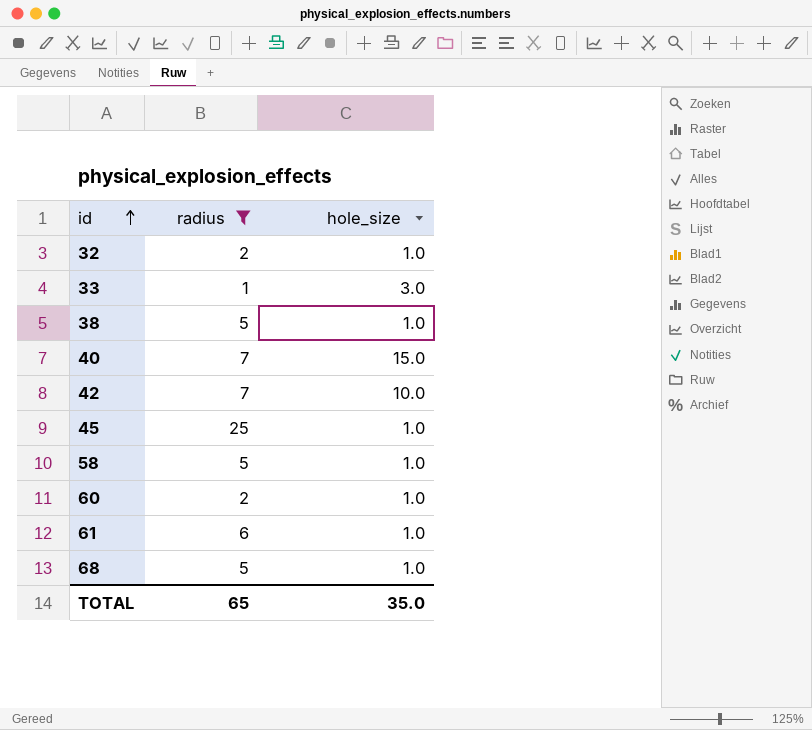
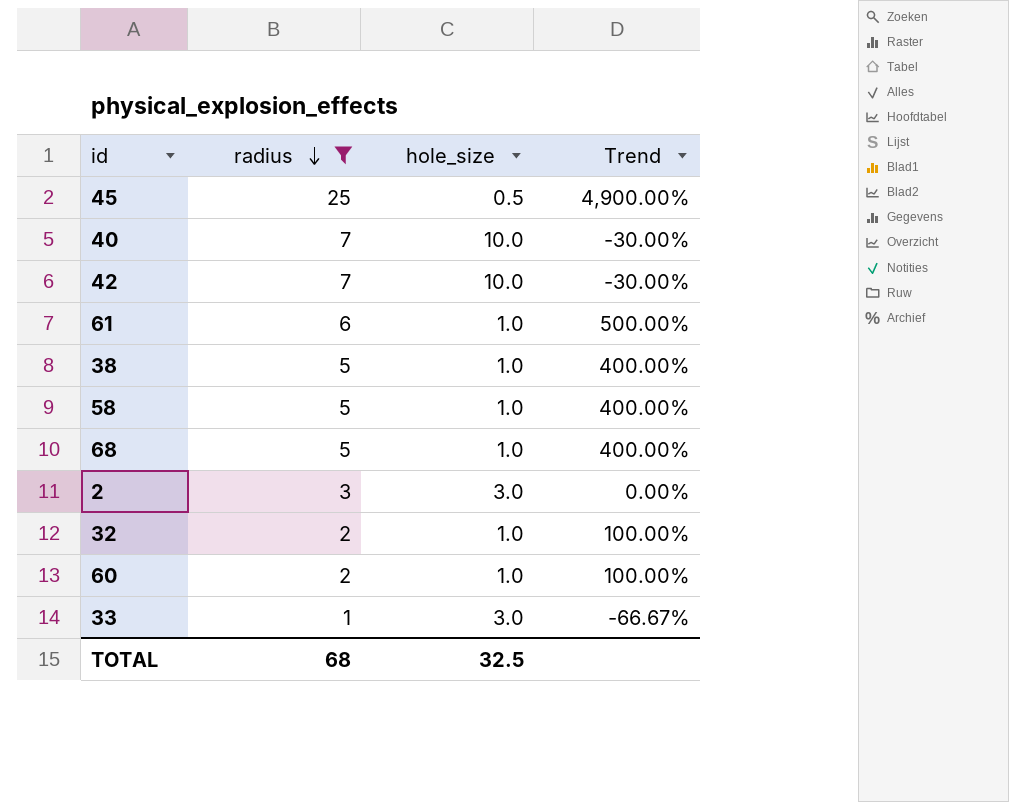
row order: id ascending -> radius descending
column Trend | formula: none -> ([radius] - [hole_size]) / [hole_size]
45 | hole_size: 1.0 -> 0.5
40 | hole_size: 15.0 -> 10.0
row 2: none -> 3 | 3.0 | 0.00%
TOTAL | radius: 65 -> 68
TOTAL | hole_size: 35.0 -> 32.5

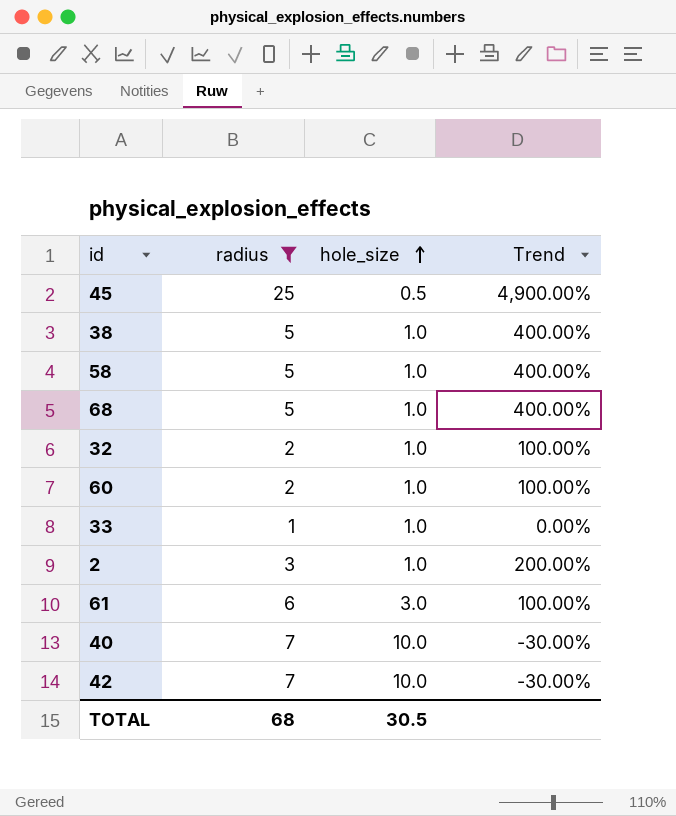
row order: radius descending -> hole_size ascending
33 | hole_size: 3.0 -> 1.0
33 | Trend: -66.67% -> 0.00%
2 | hole_size: 3.0 -> 1.0
2 | Trend: 0.00% -> 200.00%
61 | hole_size: 1.0 -> 3.0
61 | Trend: 500.00% -> 100.00%
TOTAL | hole_size: 32.5 -> 30.5

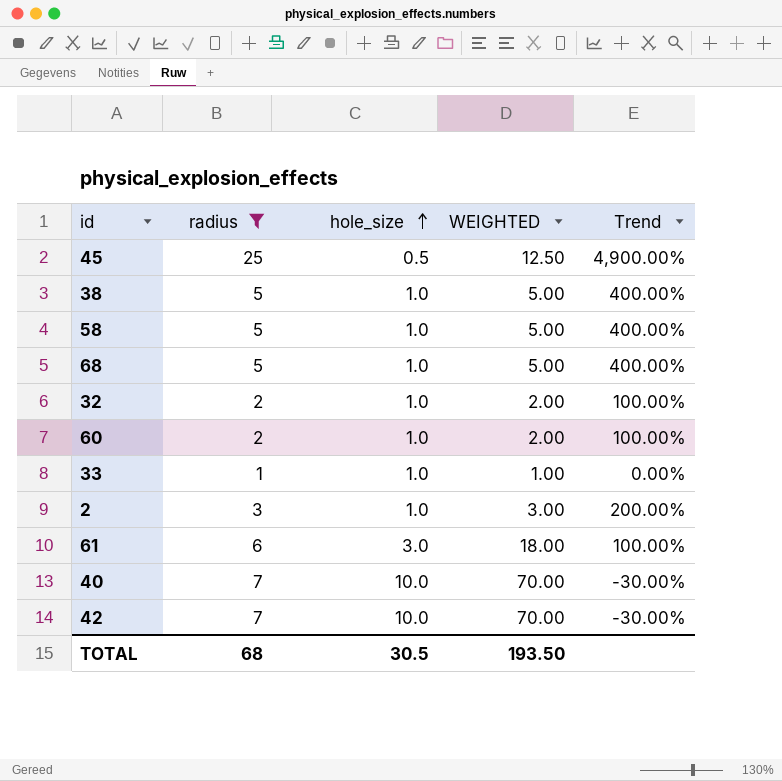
column WEIGHTED | formula: none -> [radius] * [hole_size]

